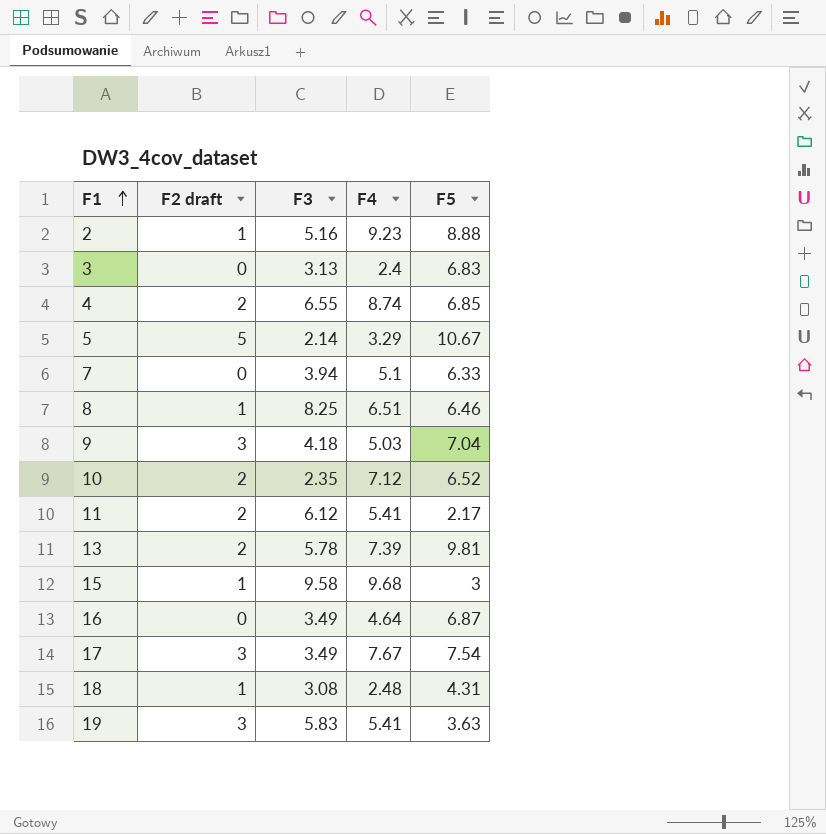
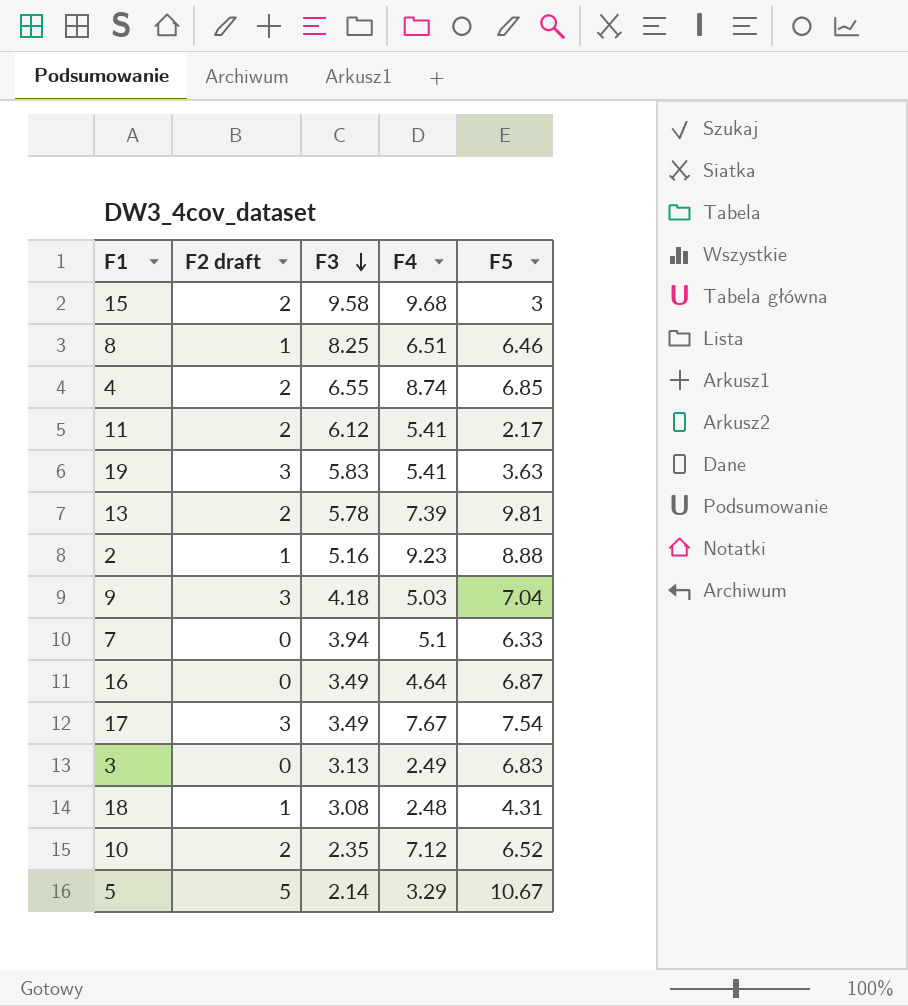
row order: F1 ascending -> F3 descending
15 | F2 draft: 1 -> 2
3 | F4: 2.4 -> 2.49

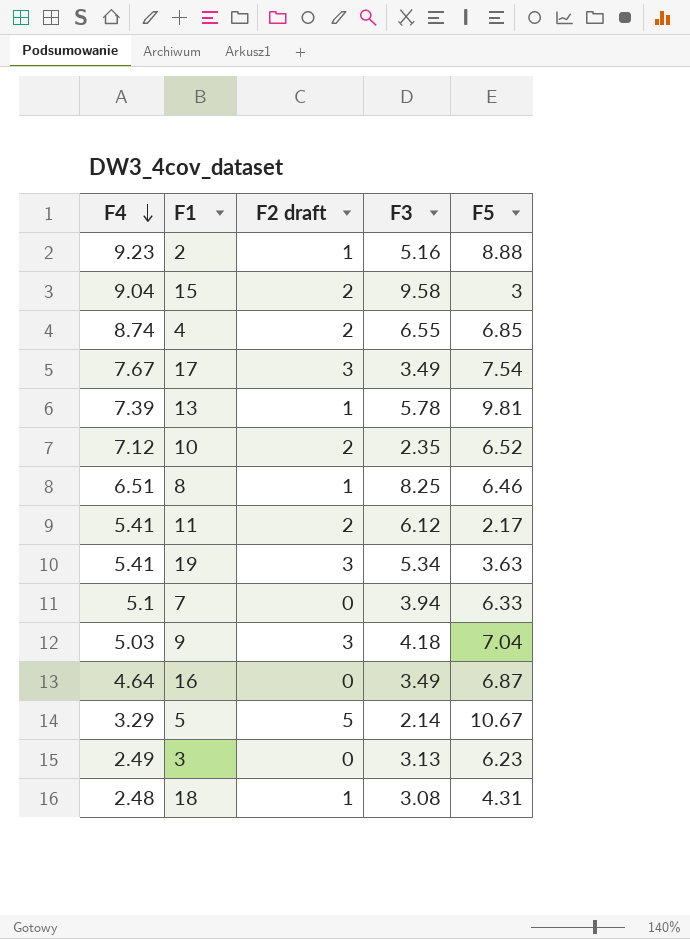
row order: F3 descending -> F4 descending
column F4 | position: 4 -> 1
15 | F4: 9.68 -> 9.04
13 | F2 draft: 2 -> 1
19 | F3: 5.83 -> 5.34
3 | F5: 6.83 -> 6.23

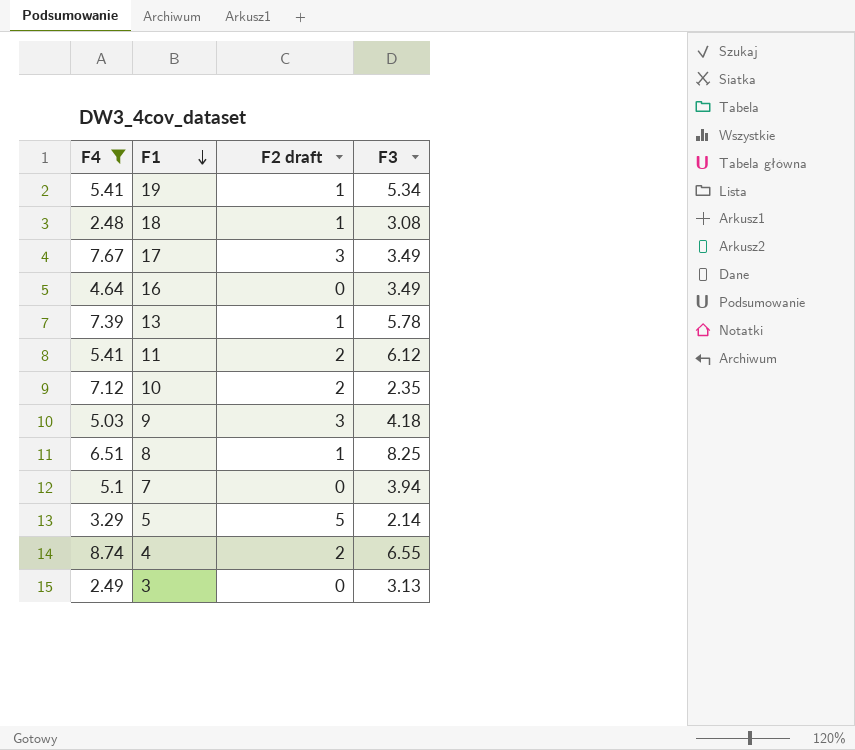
filter: none -> F4 <= 8.74
row order: F4 descending -> F1 descending
column F5 | position: 5 -> none
19 | F2 draft: 3 -> 1

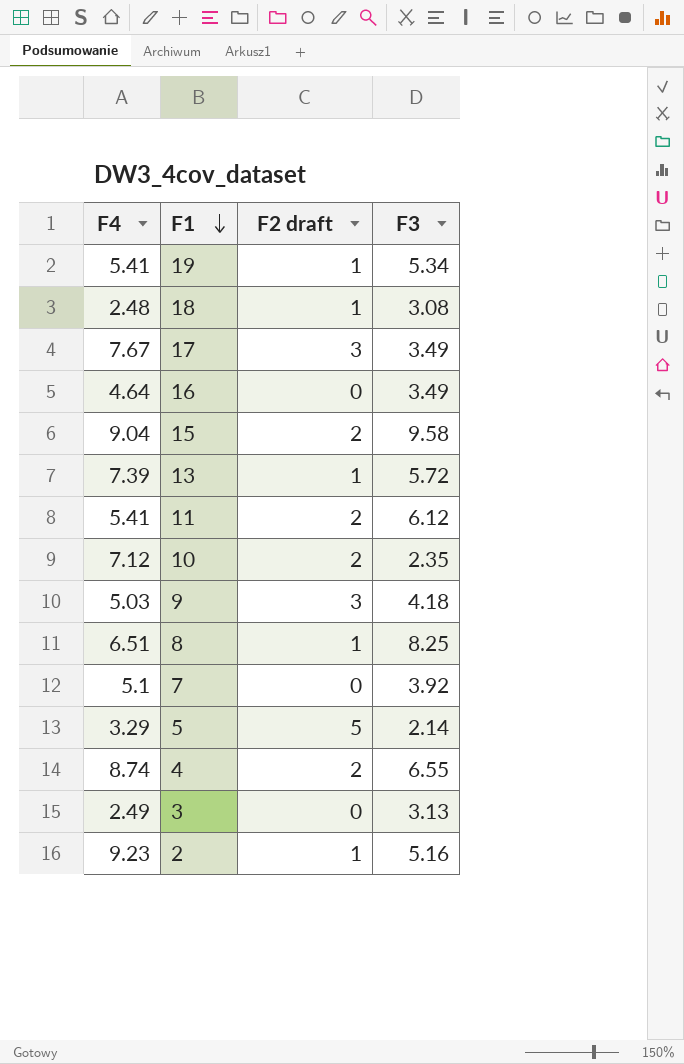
filter: F4 <= 8.74 -> none
13 | F3: 5.78 -> 5.72
7 | F3: 3.94 -> 3.92

